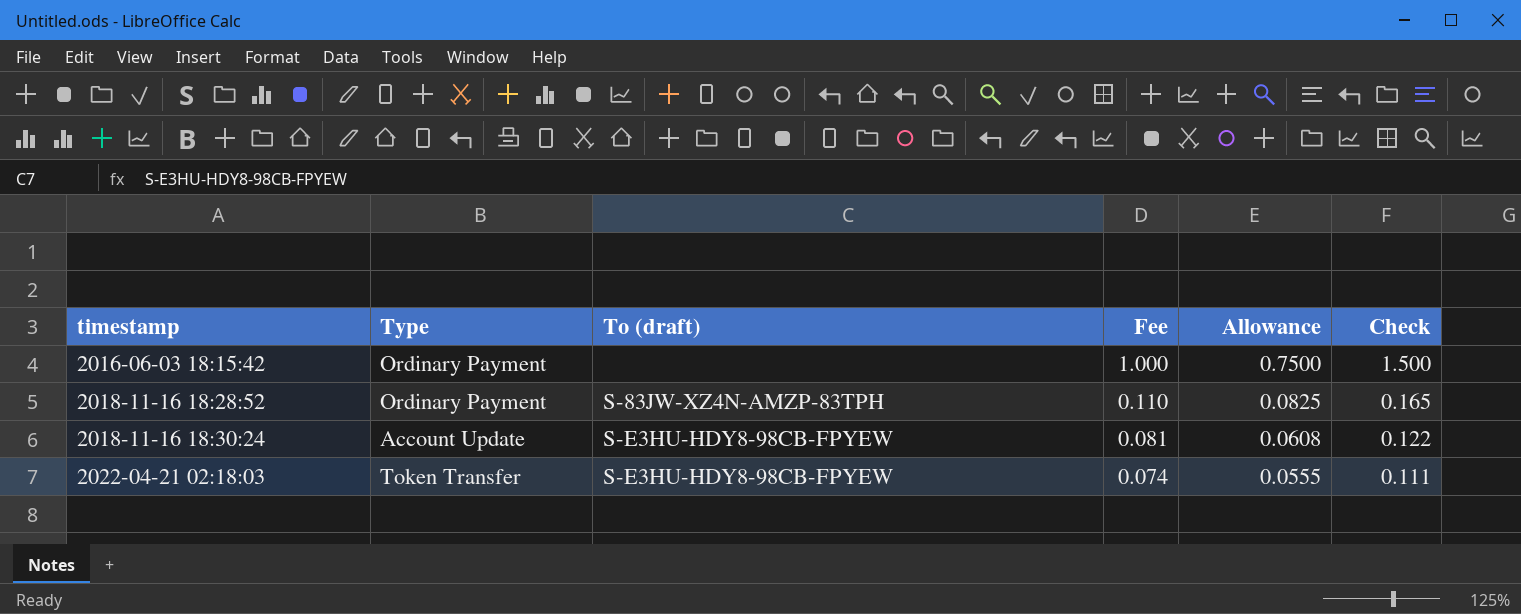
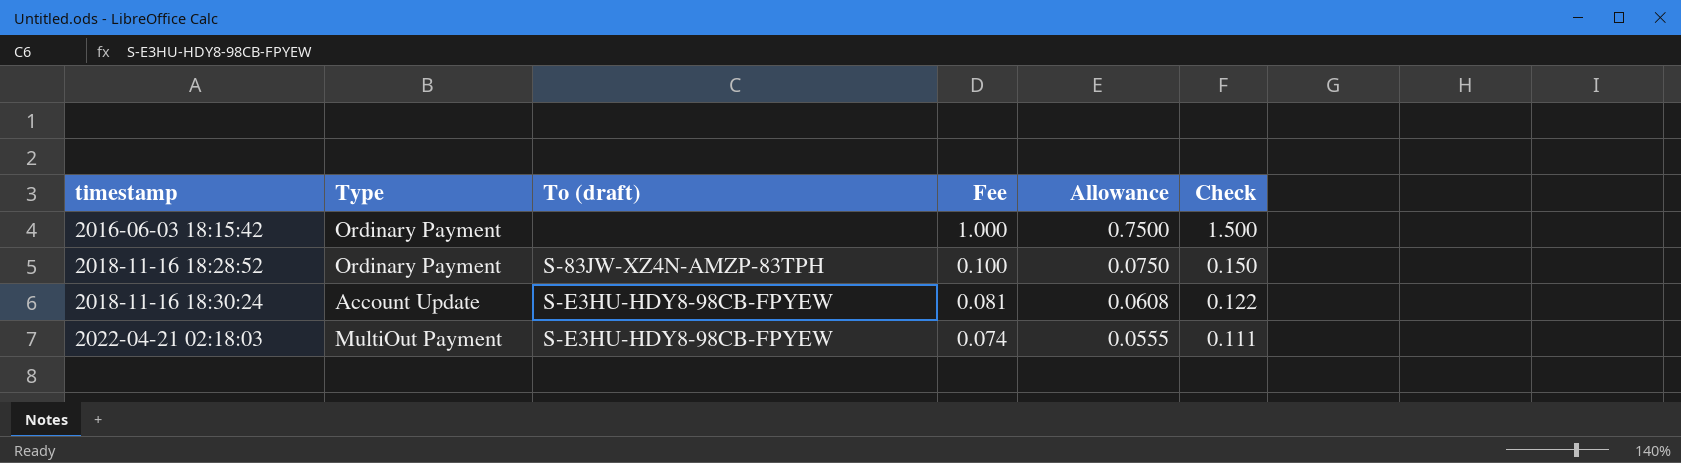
2018-11-16 18:28:52 | Fee: 0.110 -> 0.100
2018-11-16 18:28:52 | Allowance: 0.0825 -> 0.0750
2018-11-16 18:28:52 | Check: 0.165 -> 0.150
2022-04-21 02:18:03 | Type: Token Transfer -> MultiOut Payment

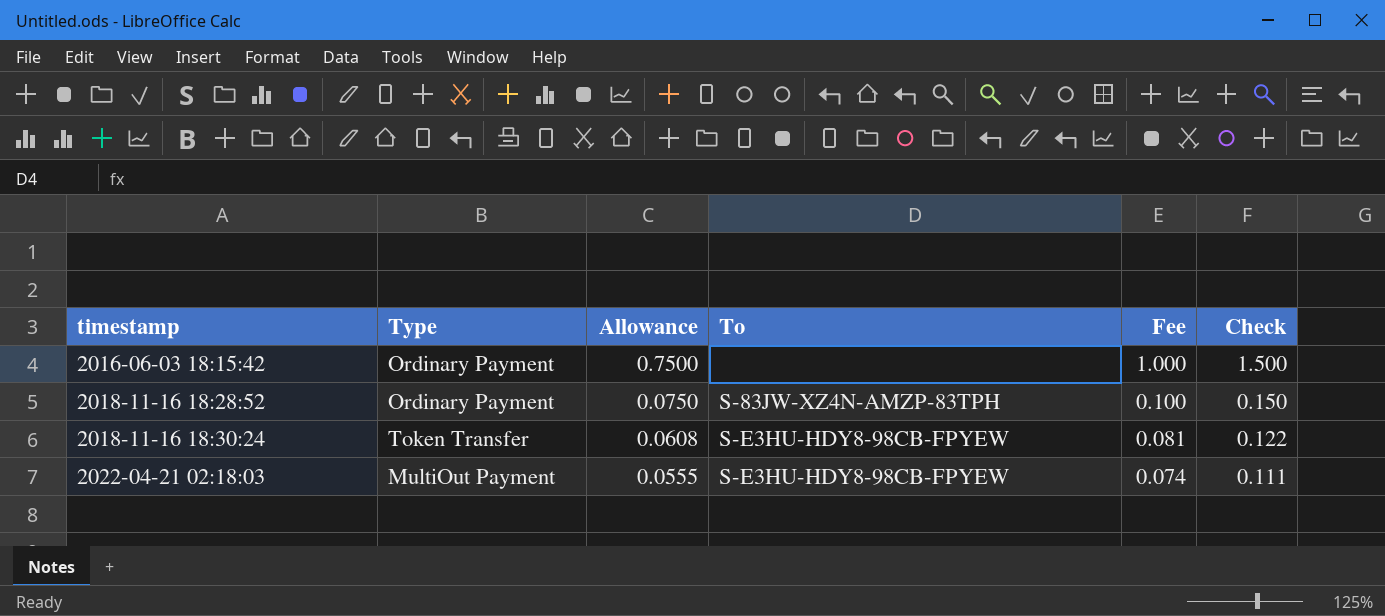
column Allowance | position: 5 -> 3
column name: To (draft) -> To
2018-11-16 18:30:24 | Type: Account Update -> Token Transfer

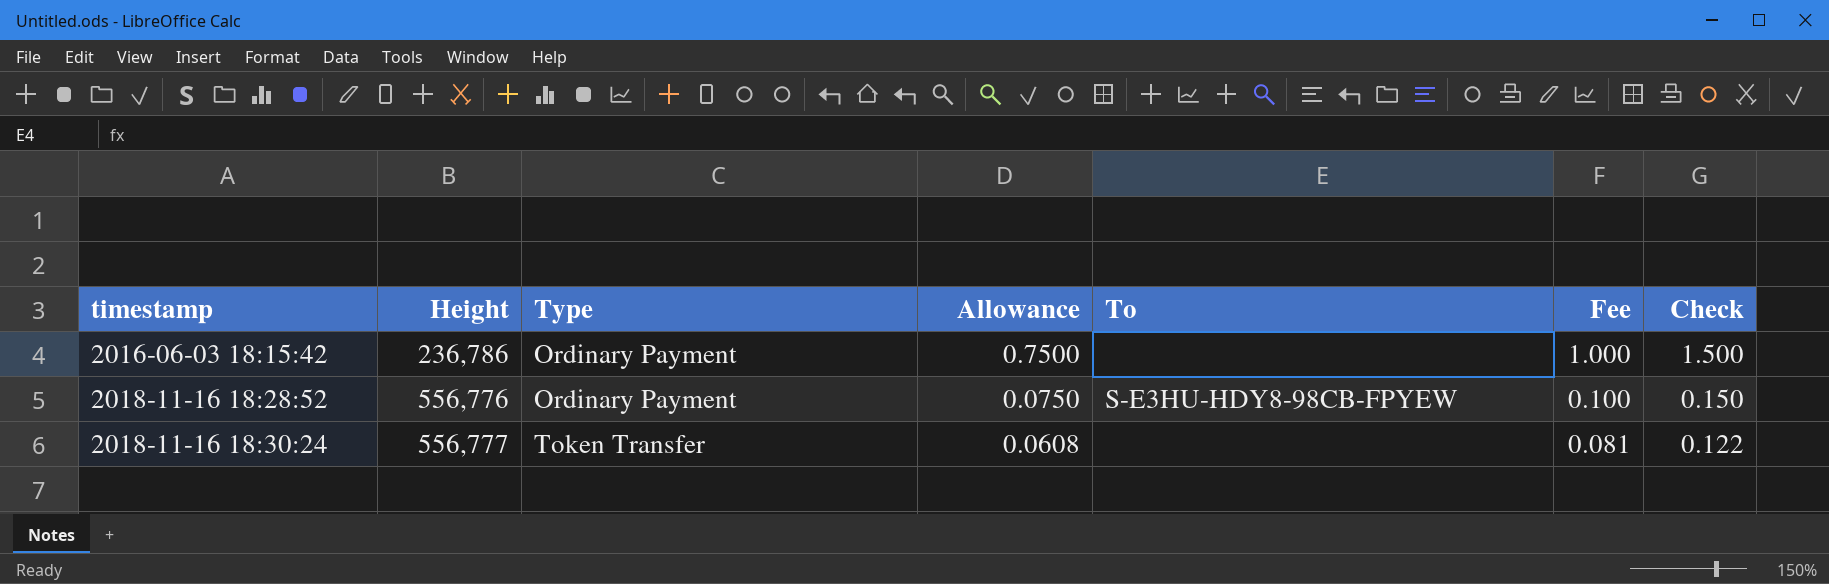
column Height | position: none -> 2
row 2022-04-21 02:18:03: MultiOut Payment | 0.0555 | S-E3HU-HDY8-98CB-FPYEW | 0.074 | 0.111 -> none
2018-11-16 18:28:52 | To: S-83JW-XZ4N-AMZP-83TPH -> S-E3HU-HDY8-98CB-FPYEW
2018-11-16 18:30:24 | To: S-E3HU-HDY8-98CB-FPYEW -> none

